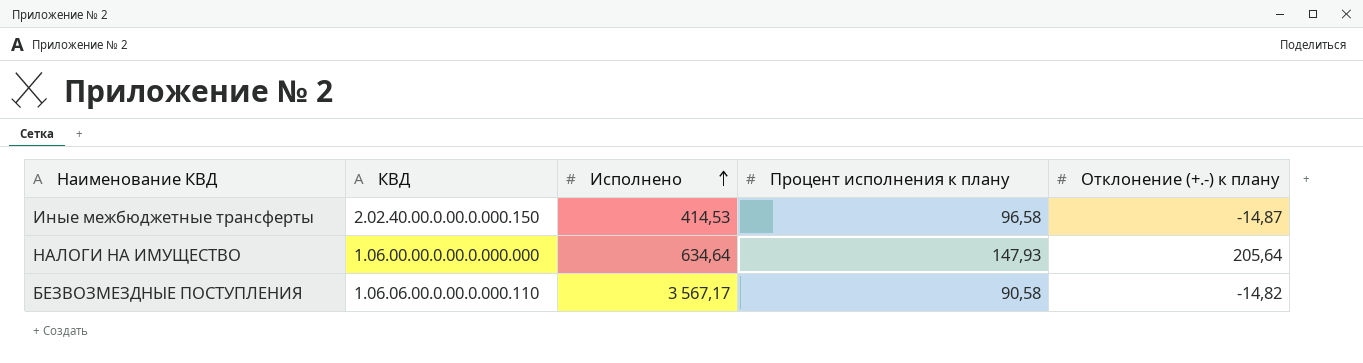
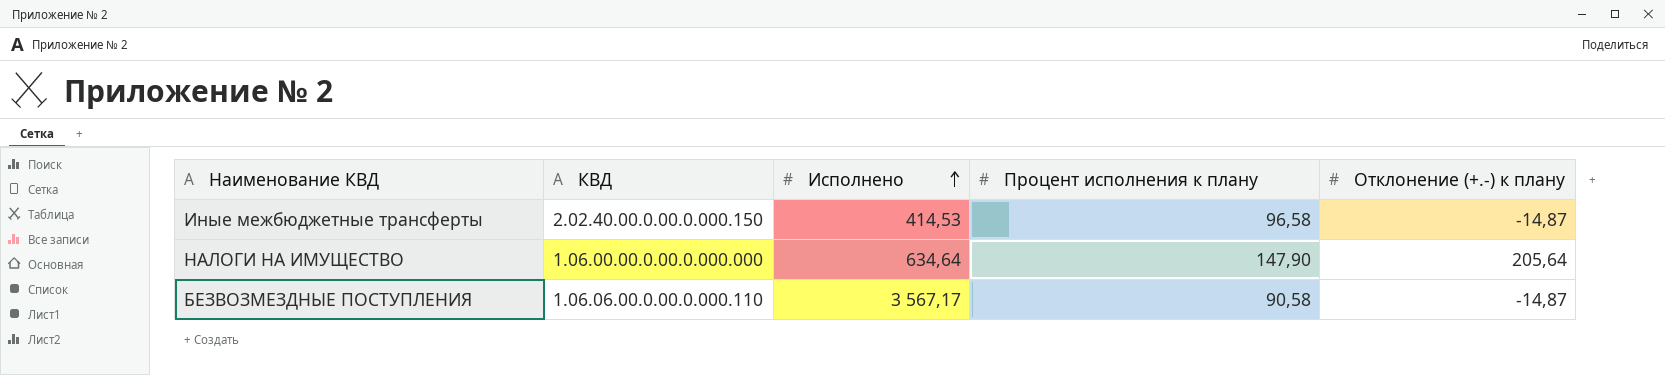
НАЛОГИ НА ИМУЩЕСТВО | Процент исполнения к плану: 147,93 -> 147,90
БЕЗВОЗМЕЗДНЫЕ ПОСТУПЛЕНИЯ | Отклонение (+.-) к плану: -14,82 -> -14,87

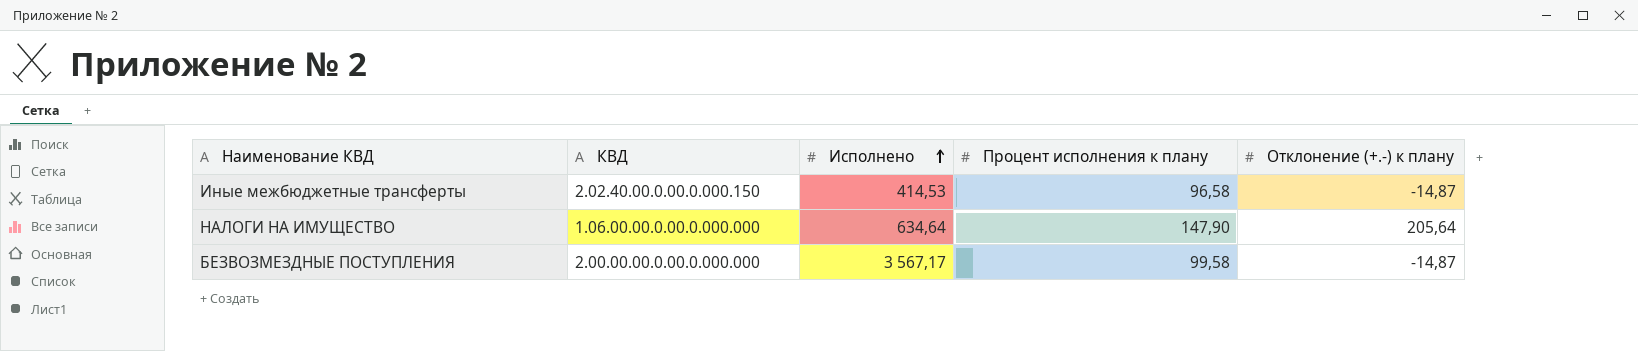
БЕЗВОЗМЕЗДНЫЕ ПОСТУПЛЕНИЯ | КВД: 1.06.06.00.0.00.0.000.110 -> 2.00.00.00.0.00.0.000.000
БЕЗВОЗМЕЗДНЫЕ ПОСТУПЛЕНИЯ | Процент исполнения к плану: 90,58 -> 99,58

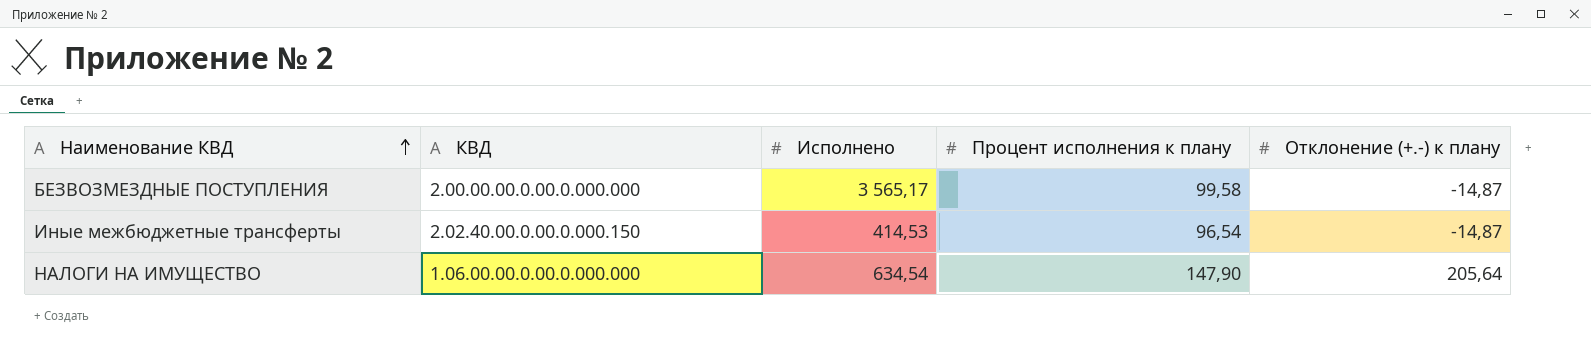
row order: Исполнено ascending -> Наименование КВД ascending
БЕЗВОЗМЕЗДНЫЕ ПОСТУПЛЕНИЯ | Исполнено: 3 567,17 -> 3 565,17
Иные межбюджетные трансферты | Процент исполнения к плану: 96,58 -> 96,54
НАЛОГИ НА ИМУЩЕСТВО | Исполнено: 634,64 -> 634,54

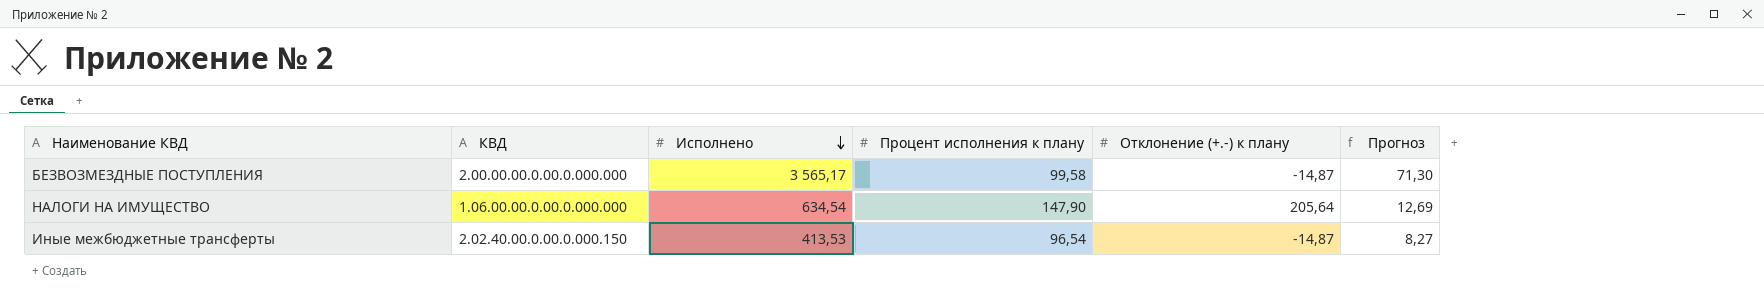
row order: Наименование КВД ascending -> Исполнено descending
column Прогноз | formula: none -> [Исполнено] * 0,02
Иные межбюджетные трансферты | Исполнено: 414,53 -> 413,53

